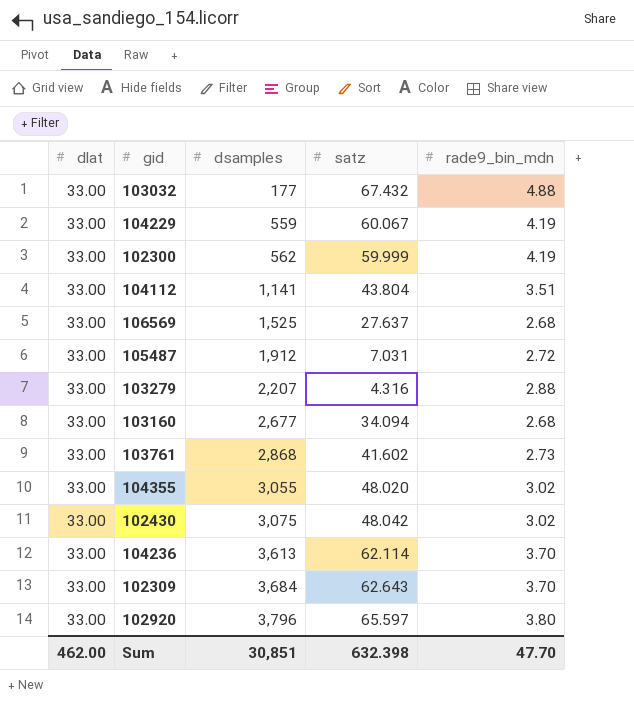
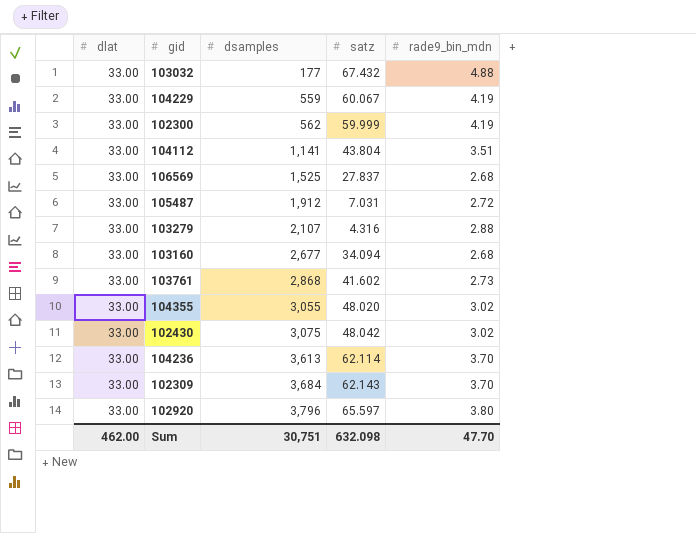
106569 | satz: 27.637 -> 27.837
103279 | dsamples: 2,207 -> 2,107
102309 | satz: 62.643 -> 62.143
Sum | dsamples: 30,851 -> 30,751
Sum | satz: 632.398 -> 632.098

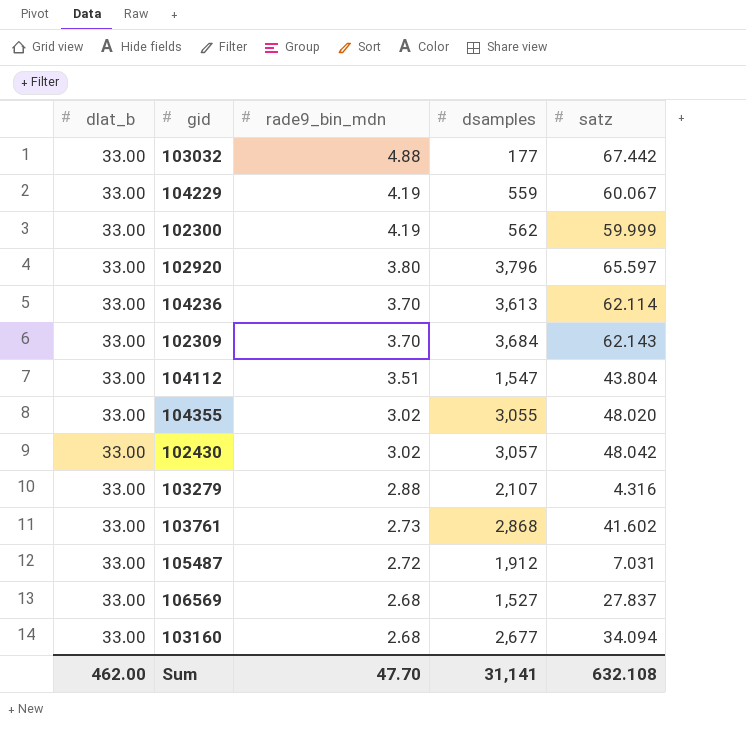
row order: dsamples ascending -> rade9_bin_mdn descending
column name: dlat -> dlat_b
column rade9_bin_mdn | position: 5 -> 3
103032 | satz: 67.432 -> 67.442
104112 | dsamples: 1,141 -> 1,547
102430 | dsamples: 3,075 -> 3,057
106569 | dsamples: 1,525 -> 1,527
Sum | dsamples: 30,751 -> 31,141
Sum | satz: 632.098 -> 632.108

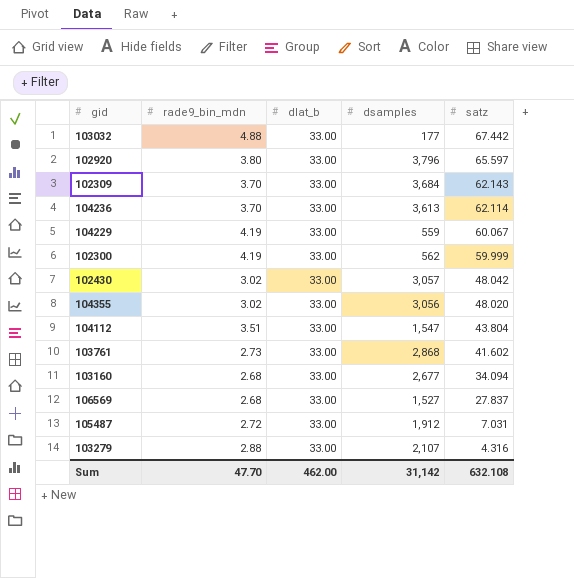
row order: rade9_bin_mdn descending -> satz descending
column dlat_b | position: 1 -> 3
104355 | dsamples: 3,055 -> 3,056
Sum | dsamples: 31,141 -> 31,142

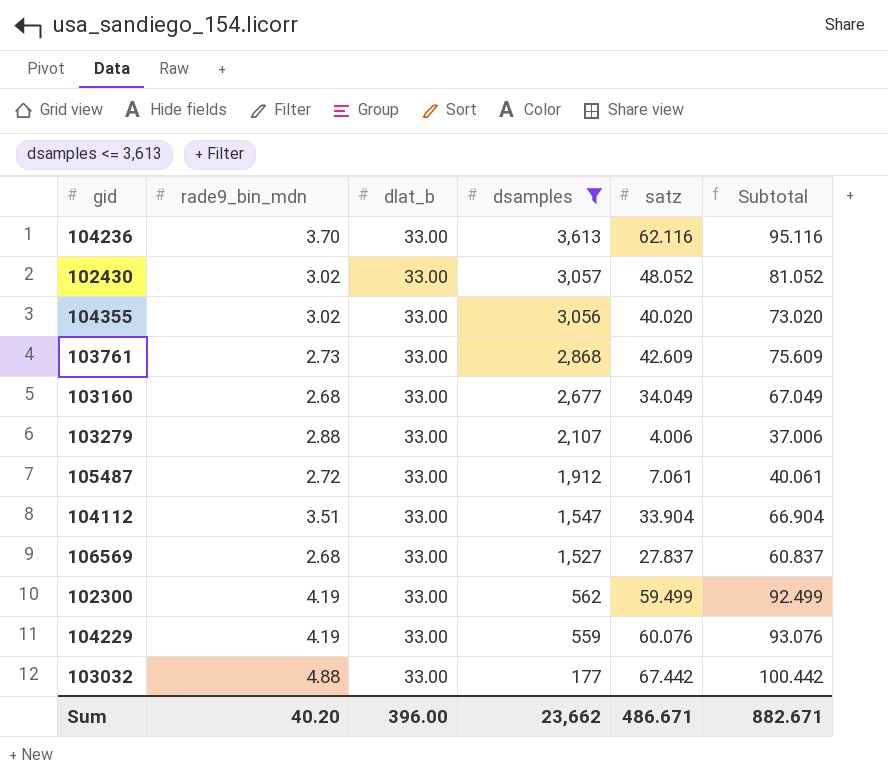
filter: none -> dsamples <= 3,613
row order: satz descending -> dsamples descending
column Subtotal | formula: none -> [dlat_b] + [satz]
104236 | satz: 62.114 -> 62.116
102430 | satz: 48.042 -> 48.052
104355 | satz: 48.020 -> 40.020
103761 | satz: 41.602 -> 42.609
103160 | satz: 34.094 -> 34.049
103279 | satz: 4.316 -> 4.006
105487 | satz: 7.031 -> 7.061
104112 | satz: 43.804 -> 33.904
102300 | satz: 59.999 -> 59.499
104229 | satz: 60.067 -> 60.076
Sum | rade9_bin_mdn: 47.70 -> 40.20
Sum | dlat_b: 462.00 -> 396.00
Sum | dsamples: 31,142 -> 23,662
Sum | satz: 632.108 -> 486.671

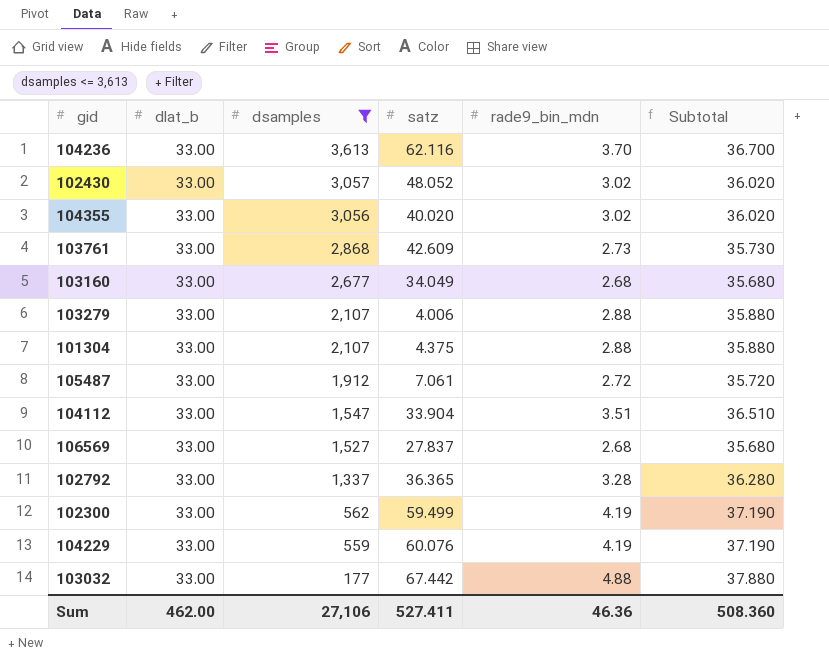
column rade9_bin_mdn | position: 2 -> 5
column Subtotal | formula: [dlat_b] + [satz] -> [dlat_b] + [rade9_bin_mdn]
row 101304: none -> 33.00 | 2,107 | 4.375 | 2.88 | 35.880
row 102792: none -> 33.00 | 1,337 | 36.365 | 3.28 | 36.280
Sum | dlat_b: 396.00 -> 462.00
Sum | dsamples: 23,662 -> 27,106
Sum | satz: 486.671 -> 527.411
Sum | rade9_bin_mdn: 40.20 -> 46.36
Sum | Subtotal: 882.671 -> 508.360

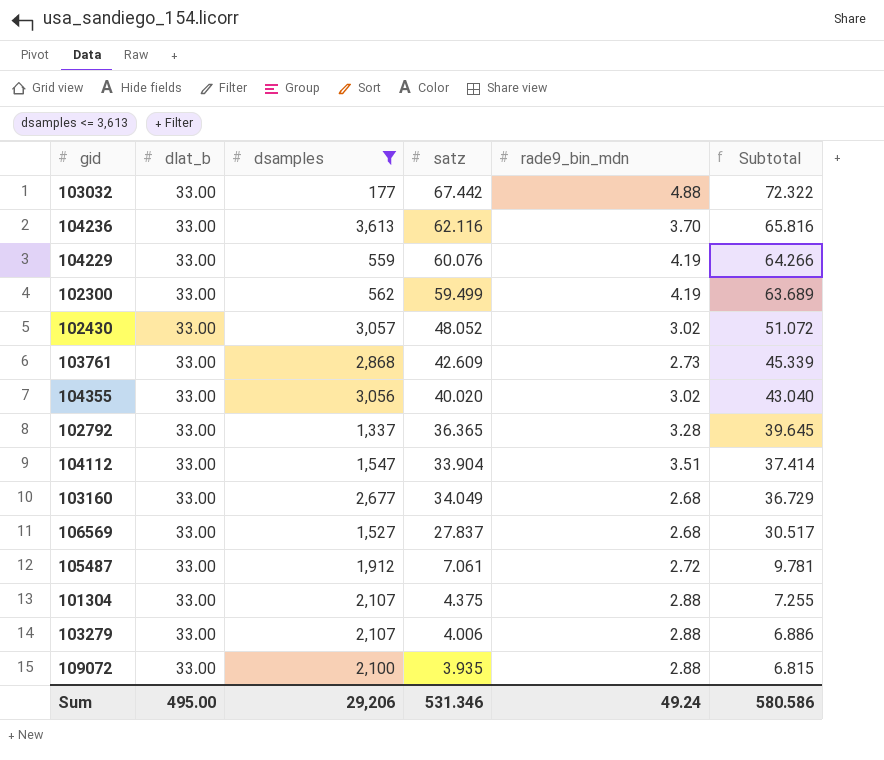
row order: dsamples descending -> Subtotal descending
column Subtotal | formula: [dlat_b] + [rade9_bin_mdn] -> [satz] + [rade9_bin_mdn]
row 109072: none -> 33.00 | 2,100 | 3.935 | 2.88 | 6.815
Sum | dlat_b: 462.00 -> 495.00
Sum | dsamples: 27,106 -> 29,206
Sum | satz: 527.411 -> 531.346
Sum | rade9_bin_mdn: 46.36 -> 49.24
Sum | Subtotal: 508.360 -> 580.586

